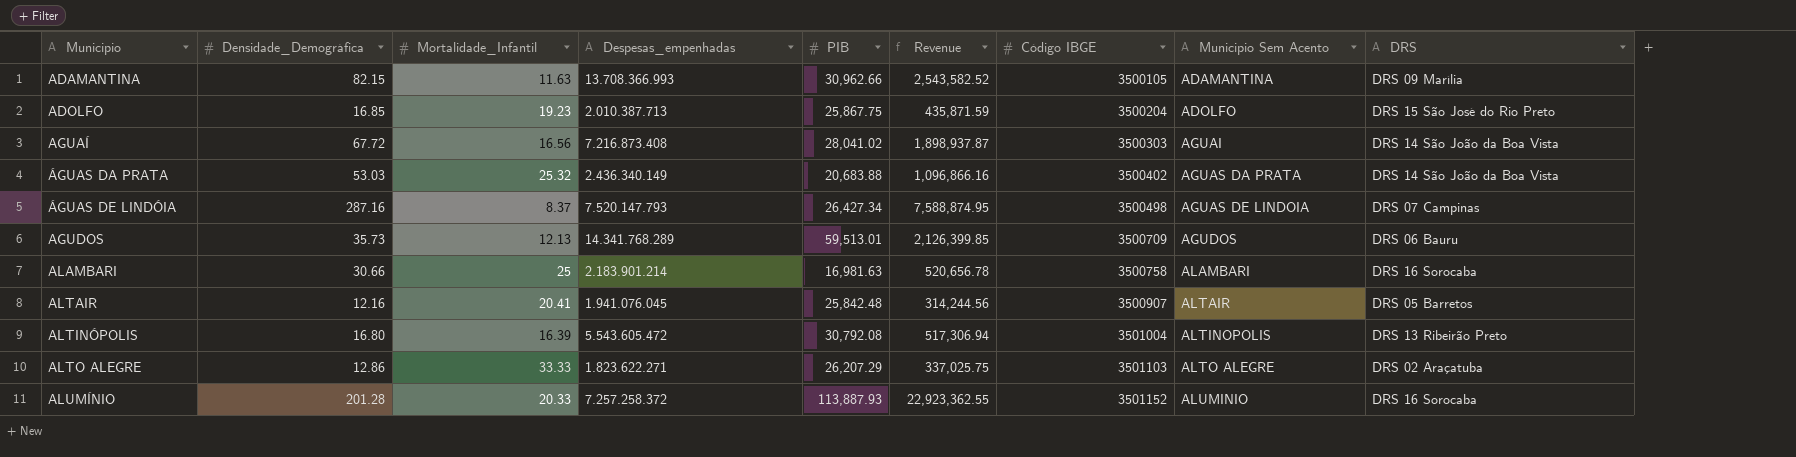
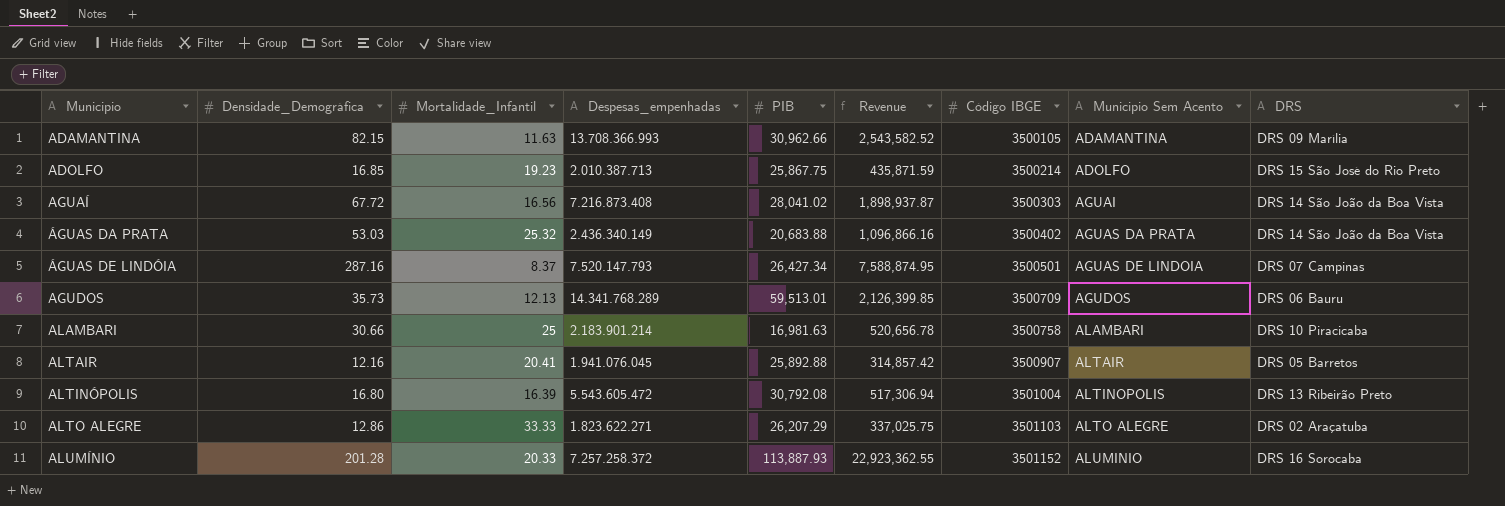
ADOLFO | Código IBGE: 3500204 -> 3500214
ÁGUAS DE LINDÓIA | Código IBGE: 3500498 -> 3500501
ALAMBARI | DRS: DRS 16 Sorocaba -> DRS 10 Piracicaba
ALTAIR | PIB: 25,842.48 -> 25,892.88
ALTAIR | Revenue: 314,244.56 -> 314,857.42

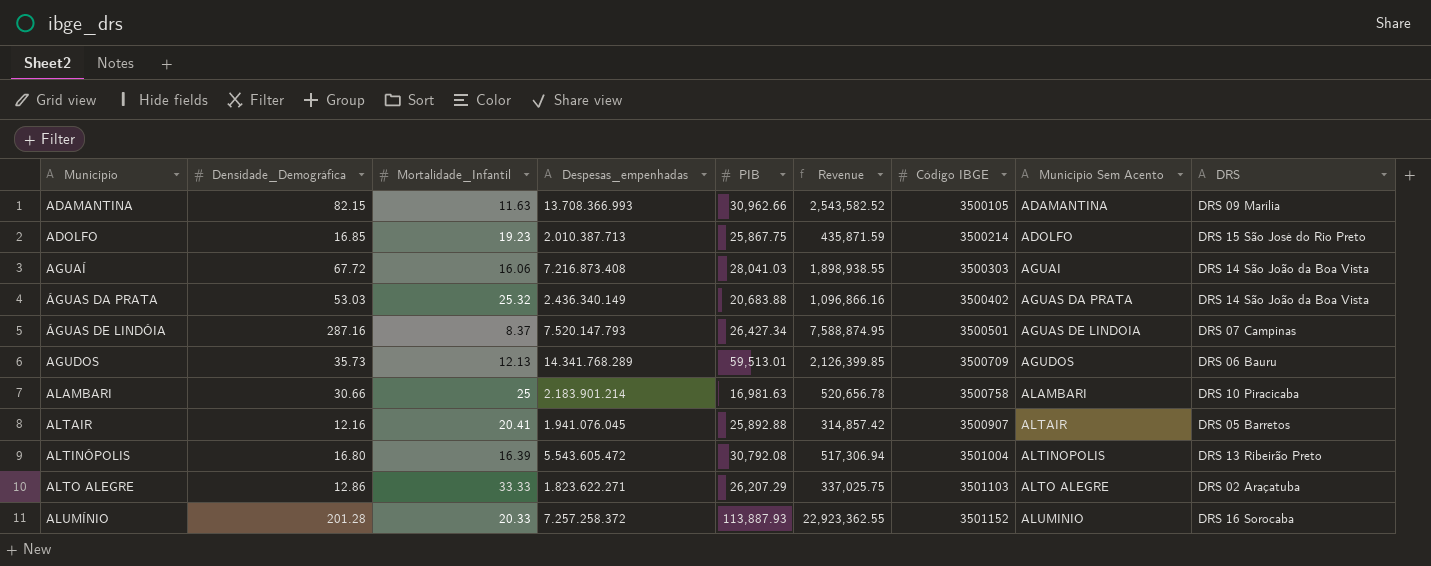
AGUAÍ | Mortalidade_Infantil: 16.56 -> 16.06
AGUAÍ | PIB: 28,041.02 -> 28,041.03
AGUAÍ | Revenue: 1,898,937.87 -> 1,898,938.55

